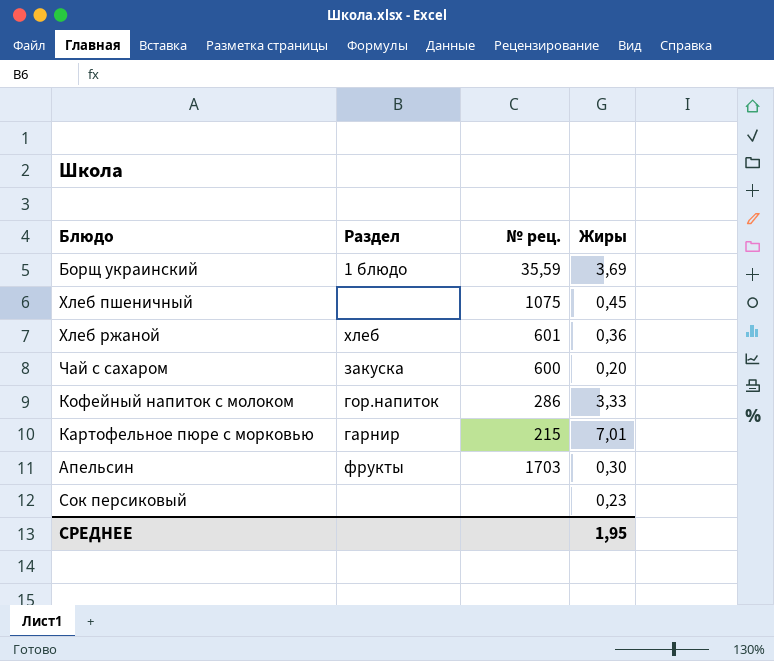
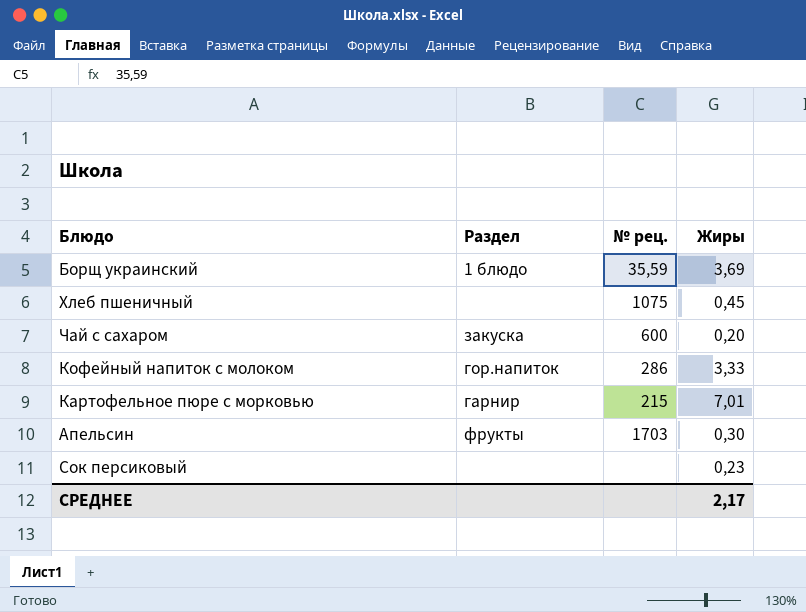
row Хлеб ржаной: хлеб | 601 | 0,36 -> none
СРЕДНЕЕ | Жиры: 1,95 -> 2,17

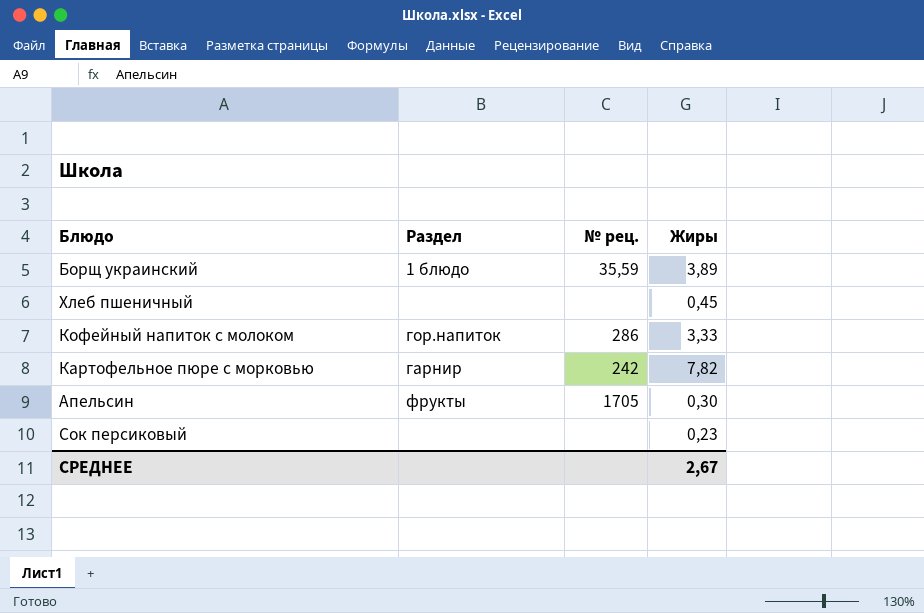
row Чай с сахаром: закуска | 600 | 0,20 -> none
Борщ украинский | Жиры: 3,69 -> 3,89
Хлеб пшеничный | № рец.: 1075 -> none
Картофельное пюре с морковью | № рец.: 215 -> 242
Картофельное пюре с морковью | Жиры: 7,01 -> 7,82
Апельсин | № рец.: 1703 -> 1705
СРЕДНЕЕ | Жиры: 2,17 -> 2,67

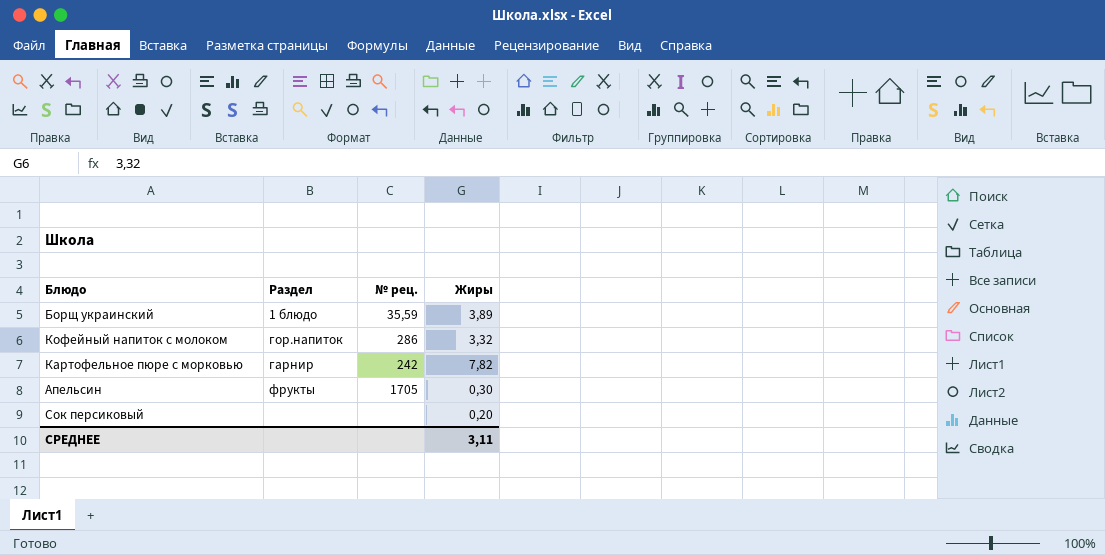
row Хлеб пшеничный: none | none | 0,45 -> none
Кофейный напиток с молоком | Жиры: 3,33 -> 3,32
Сок персиковый | Жиры: 0,23 -> 0,20
СРЕДНЕЕ | Жиры: 2,67 -> 3,11

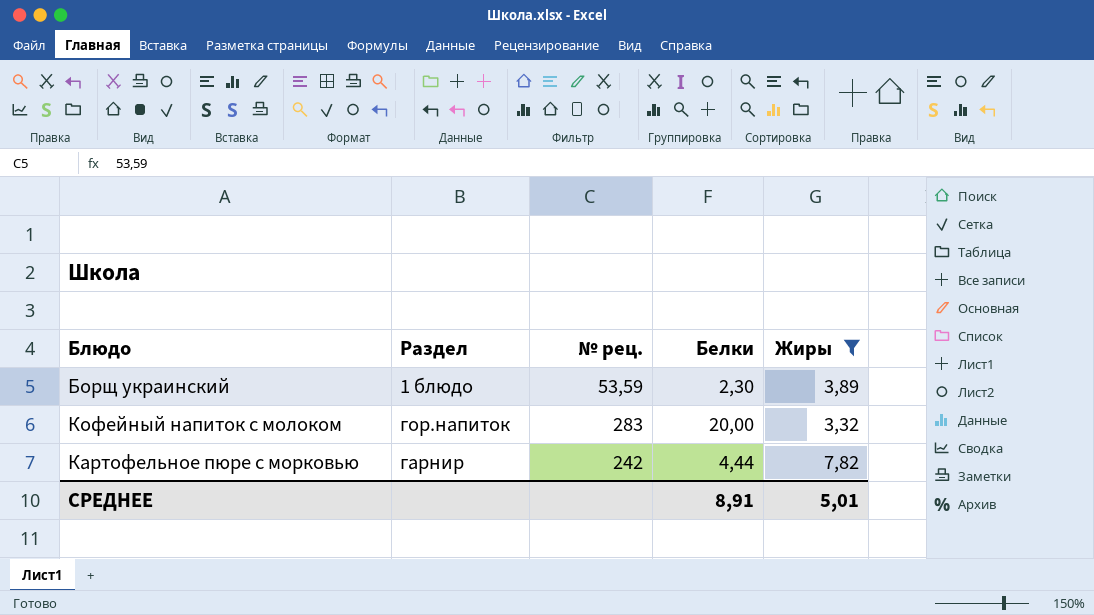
filter: none -> Жиры >= 3,32
column Белки | position: none -> 4
Борщ украинский | № рец.: 35,59 -> 53,59
Кофейный напиток с молоком | № рец.: 286 -> 283
СРЕДНЕЕ | Жиры: 3,11 -> 5,01

